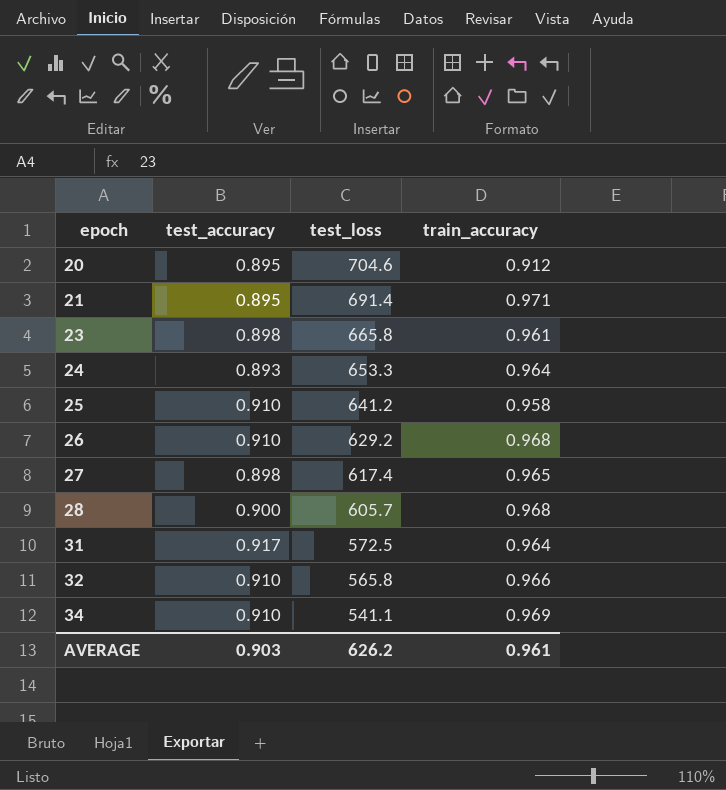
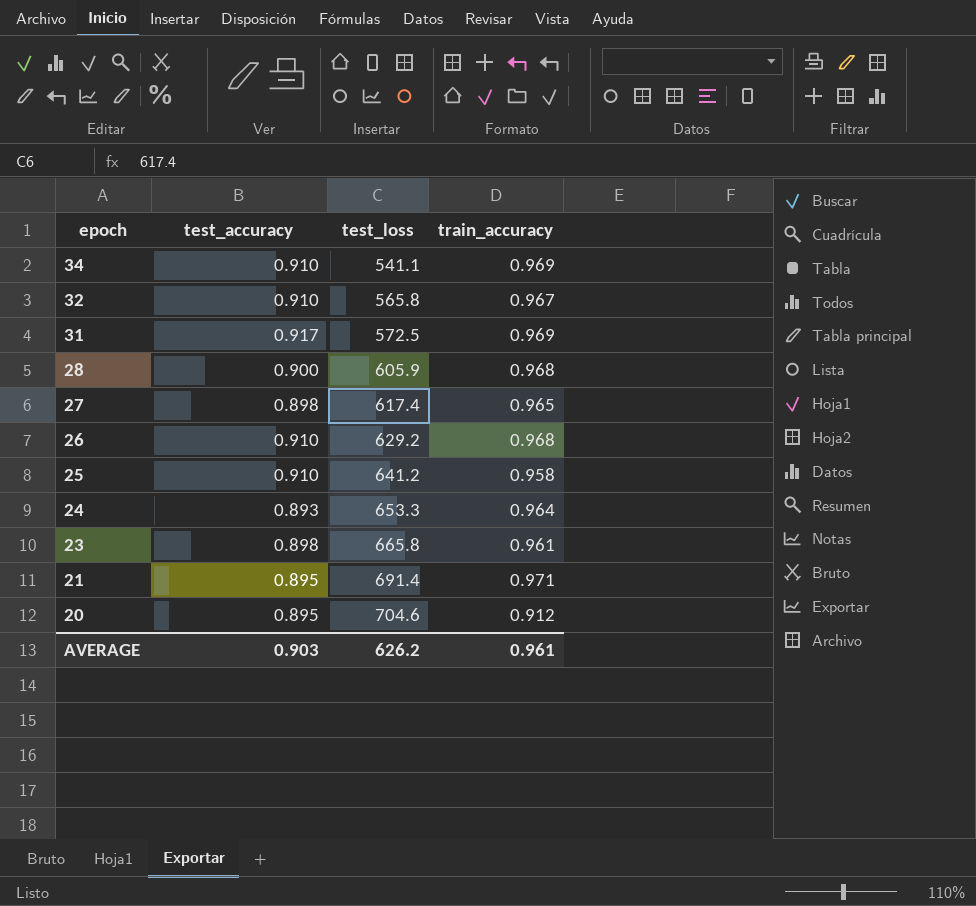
row order: epoch ascending -> epoch descending
32 | train_accuracy: 0.966 -> 0.967
31 | train_accuracy: 0.964 -> 0.969
28 | test_loss: 605.7 -> 605.9

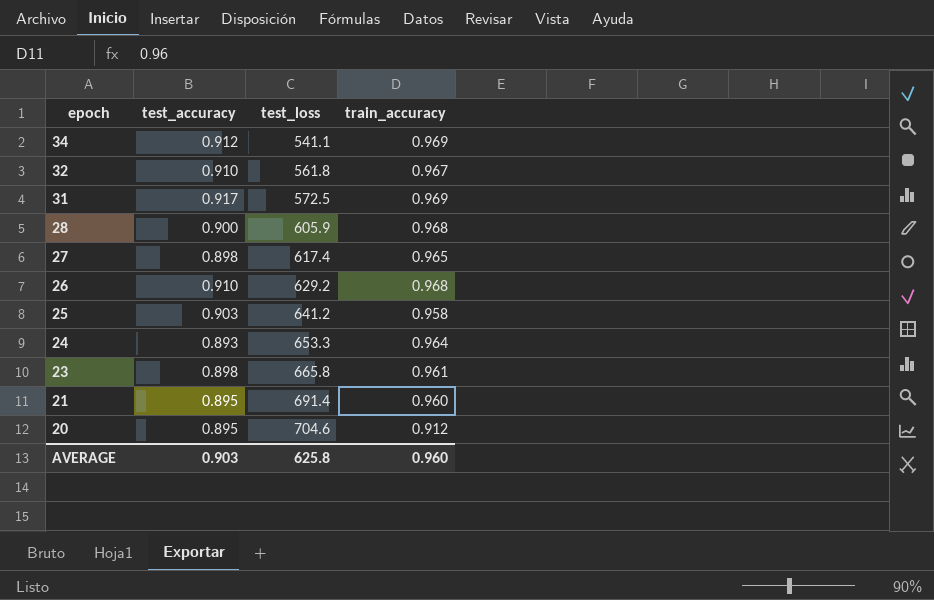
34 | test_accuracy: 0.910 -> 0.912
32 | test_loss: 565.8 -> 561.8
25 | test_accuracy: 0.910 -> 0.903
21 | train_accuracy: 0.971 -> 0.960
AVERAGE | test_loss: 626.2 -> 625.8
AVERAGE | train_accuracy: 0.961 -> 0.960

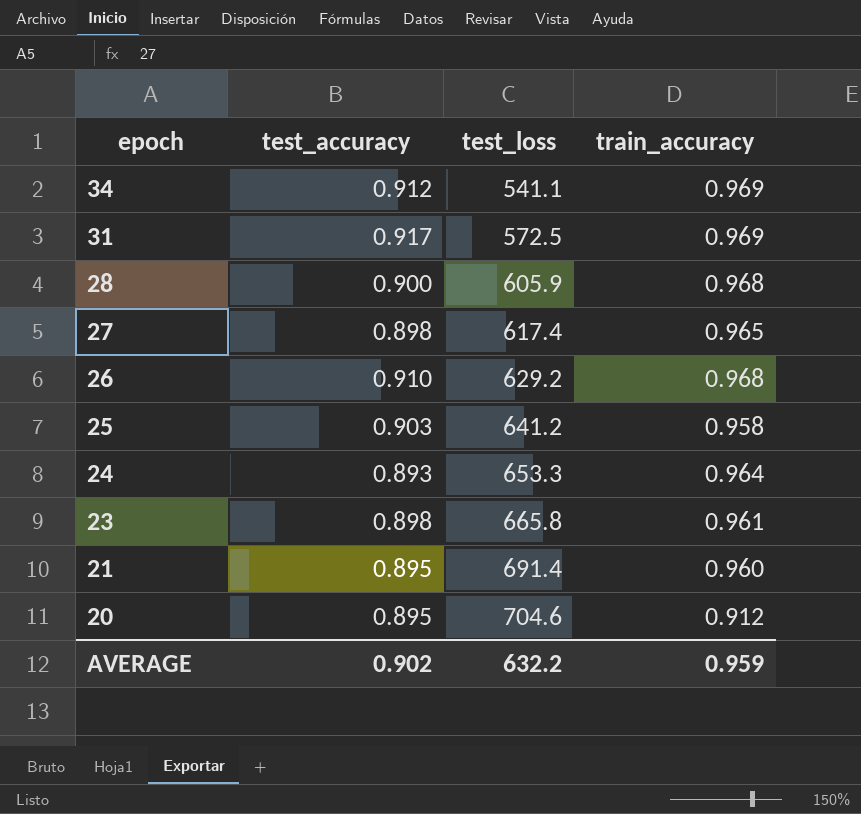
row 32: 0.910 | 561.8 | 0.967 -> none
AVERAGE | test_accuracy: 0.903 -> 0.902
AVERAGE | test_loss: 625.8 -> 632.2
AVERAGE | train_accuracy: 0.960 -> 0.959

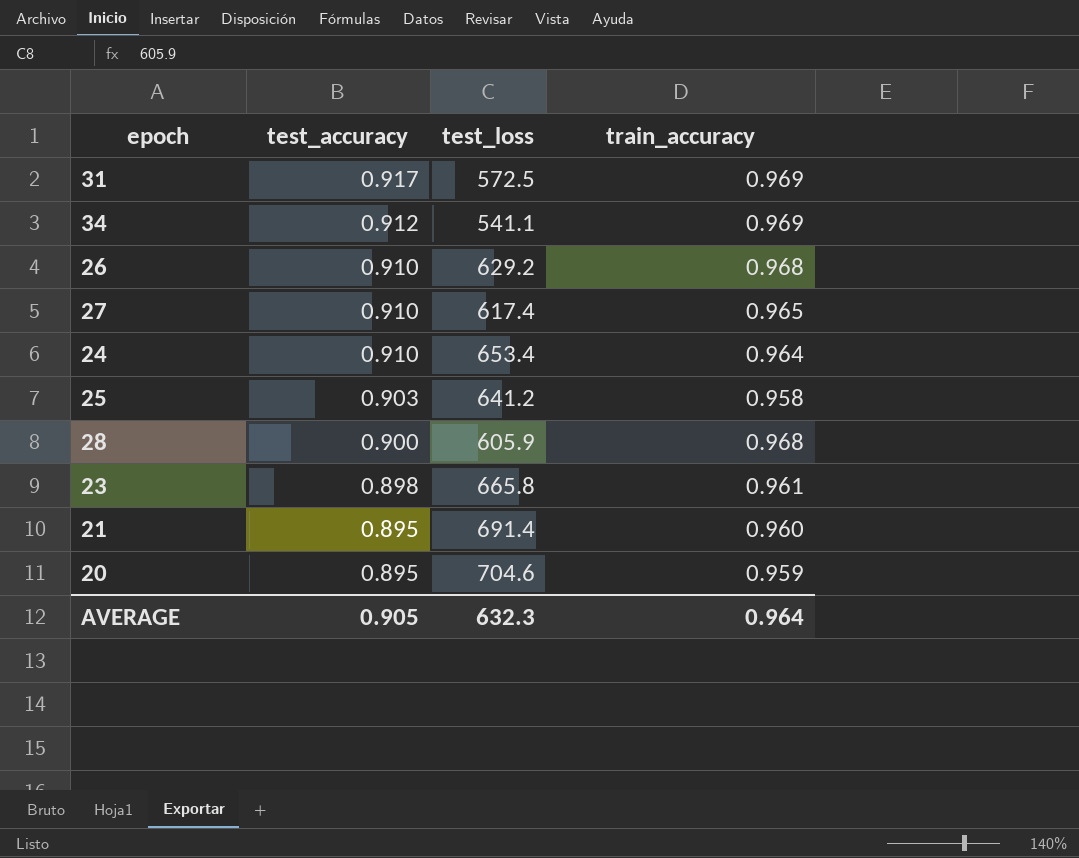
row order: epoch descending -> test_accuracy descending
27 | test_accuracy: 0.898 -> 0.910
24 | test_accuracy: 0.893 -> 0.910
24 | test_loss: 653.3 -> 653.4
20 | train_accuracy: 0.912 -> 0.959
AVERAGE | test_accuracy: 0.902 -> 0.905
AVERAGE | test_loss: 632.2 -> 632.3
AVERAGE | train_accuracy: 0.959 -> 0.964

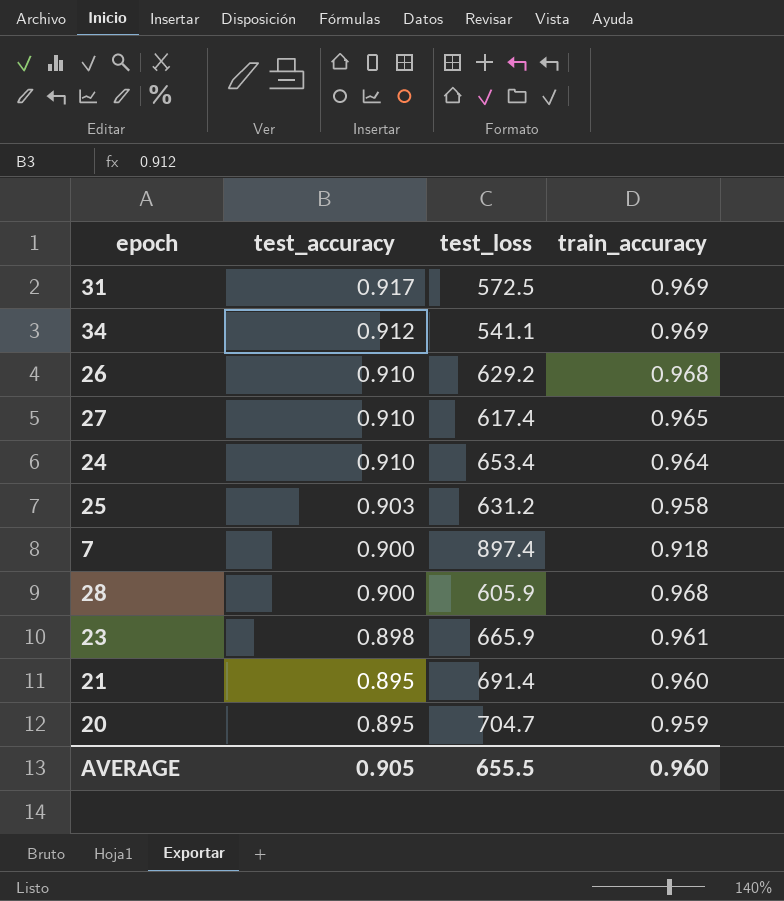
25 | test_loss: 641.2 -> 631.2
row 7: none -> 0.900 | 897.4 | 0.918
23 | test_loss: 665.8 -> 665.9
20 | test_loss: 704.6 -> 704.7
AVERAGE | test_loss: 632.3 -> 655.5
AVERAGE | train_accuracy: 0.964 -> 0.960

